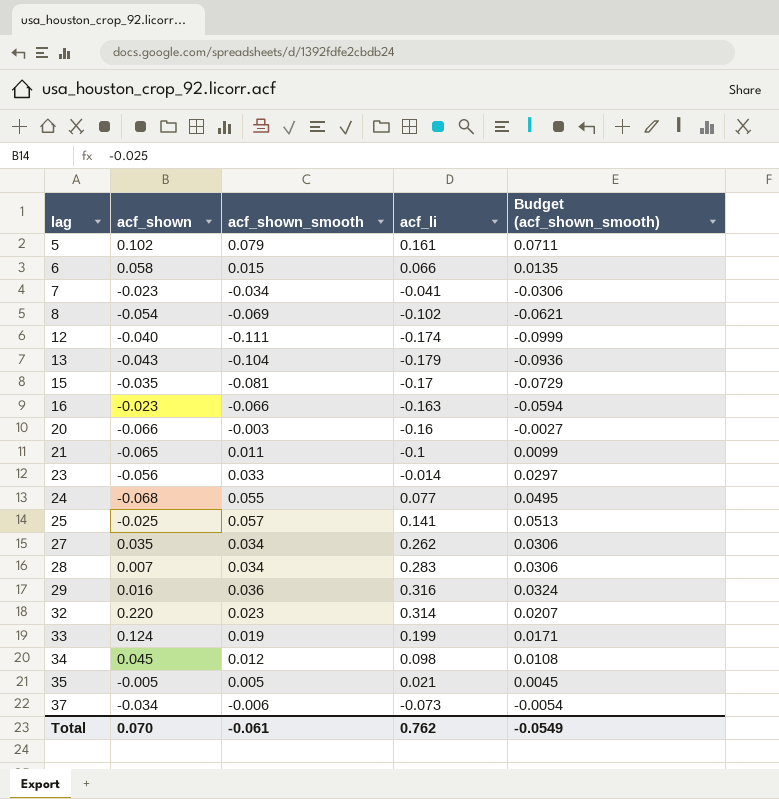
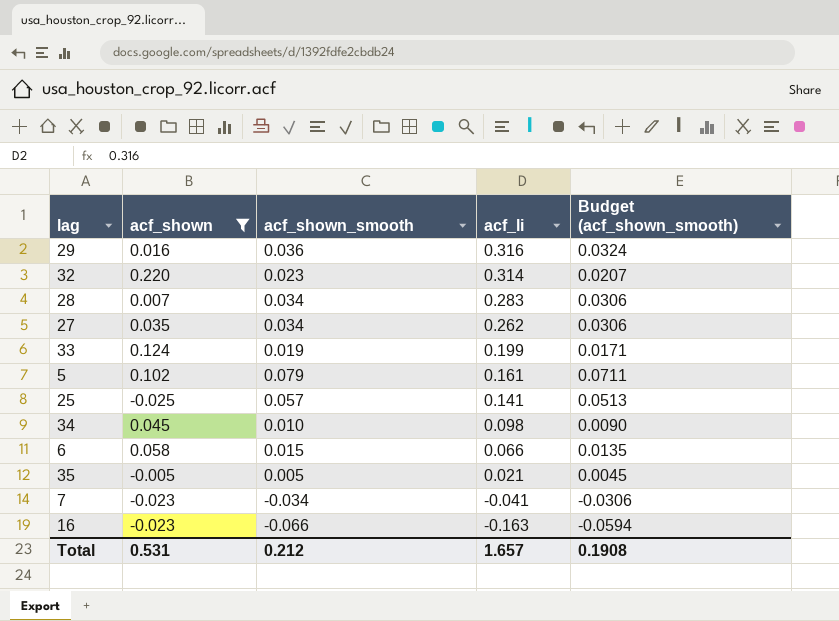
filter: none -> acf_shown >= -0.025
row order: lag ascending -> acf_li descending
34 | acf_shown_smooth: 0.012 -> 0.010
34 | Budget (acf_shown_smooth): 0.0108 -> 0.0090
Total | acf_shown: 0.070 -> 0.531
Total | acf_shown_smooth: -0.061 -> 0.212
Total | acf_li: 0.762 -> 1.657
Total | Budget (acf_shown_smooth): -0.0549 -> 0.1908

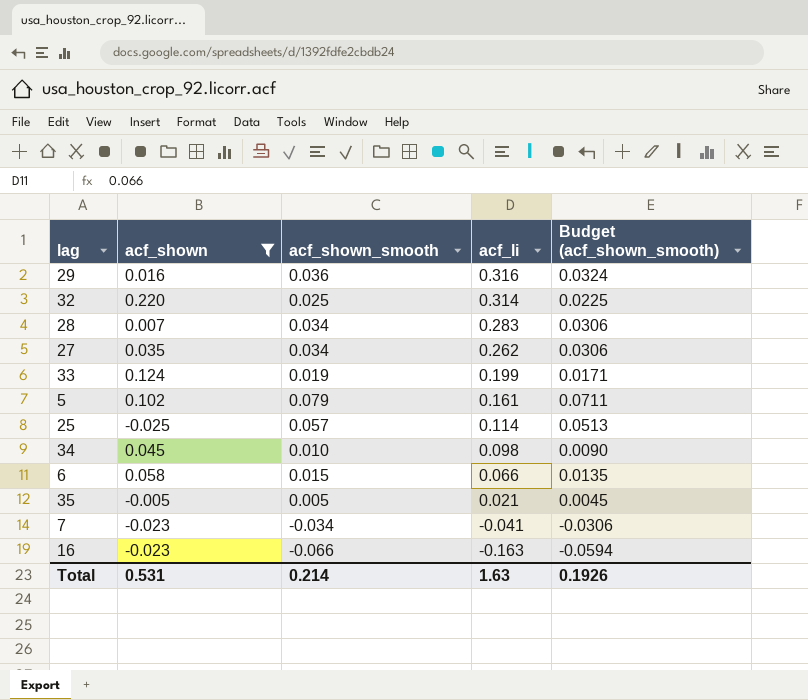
32 | acf_shown_smooth: 0.023 -> 0.025
32 | Budget (acf_shown_smooth): 0.0207 -> 0.0225
25 | acf_li: 0.141 -> 0.114
Total | acf_shown_smooth: 0.212 -> 0.214
Total | acf_li: 1.657 -> 1.63
Total | Budget (acf_shown_smooth): 0.1908 -> 0.1926

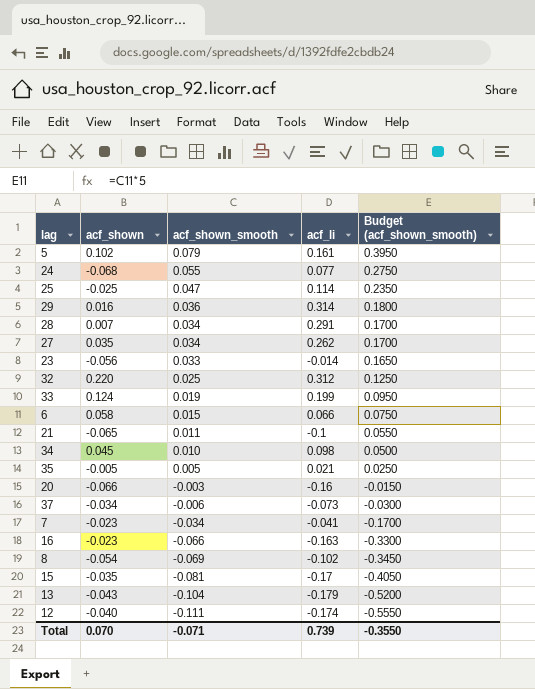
filter: acf_shown >= -0.025 -> none
row order: acf_li descending -> acf_shown_smooth descending
column Budget (acf_shown_smooth) | formula: [acf_shown_smooth] * 0.9 -> [acf_shown_smooth] * 5
25 | acf_shown_smooth: 0.057 -> 0.047
29 | acf_li: 0.316 -> 0.314
28 | acf_li: 0.283 -> 0.291
32 | acf_li: 0.314 -> 0.312
Total | acf_shown: 0.531 -> 0.070
Total | acf_shown_smooth: 0.214 -> -0.071
Total | acf_li: 1.63 -> 0.739
Total | Budget (acf_shown_smooth): 0.1926 -> -0.3550

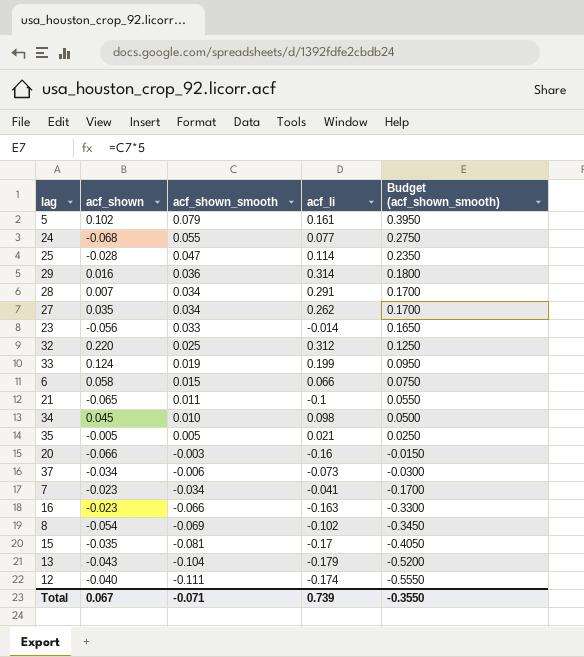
25 | acf_shown: -0.025 -> -0.028
Total | acf_shown: 0.070 -> 0.067

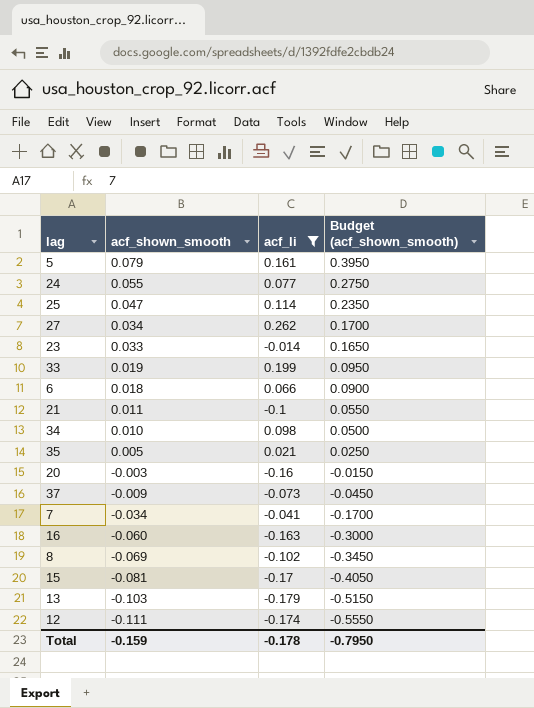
filter: none -> acf_li <= 0.262
column acf_shown | position: 2 -> none
6 | acf_shown_smooth: 0.015 -> 0.018
6 | Budget (acf_shown_smooth): 0.0750 -> 0.0900
37 | acf_shown_smooth: -0.006 -> -0.009
37 | Budget (acf_shown_smooth): -0.0300 -> -0.0450
16 | acf_shown_smooth: -0.066 -> -0.060
16 | Budget (acf_shown_smooth): -0.3300 -> -0.3000
13 | acf_shown_smooth: -0.104 -> -0.103
13 | Budget (acf_shown_smooth): -0.5200 -> -0.5150
Total | acf_shown_smooth: -0.071 -> -0.159
Total | acf_li: 0.739 -> -0.178
Total | Budget (acf_shown_smooth): -0.3550 -> -0.7950

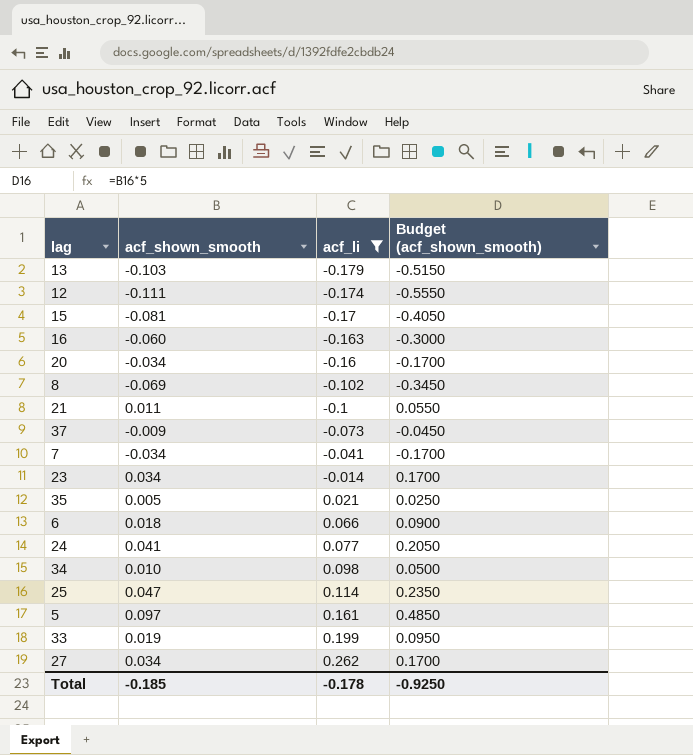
row order: acf_shown_smooth descending -> acf_li ascending
20 | acf_shown_smooth: -0.003 -> -0.034
20 | Budget (acf_shown_smooth): -0.0150 -> -0.1700
23 | acf_shown_smooth: 0.033 -> 0.034
23 | Budget (acf_shown_smooth): 0.1650 -> 0.1700
24 | acf_shown_smooth: 0.055 -> 0.041
24 | Budget (acf_shown_smooth): 0.2750 -> 0.2050
5 | acf_shown_smooth: 0.079 -> 0.097
5 | Budget (acf_shown_smooth): 0.3950 -> 0.4850
Total | acf_shown_smooth: -0.159 -> -0.185
Total | Budget (acf_shown_smooth): -0.7950 -> -0.9250

